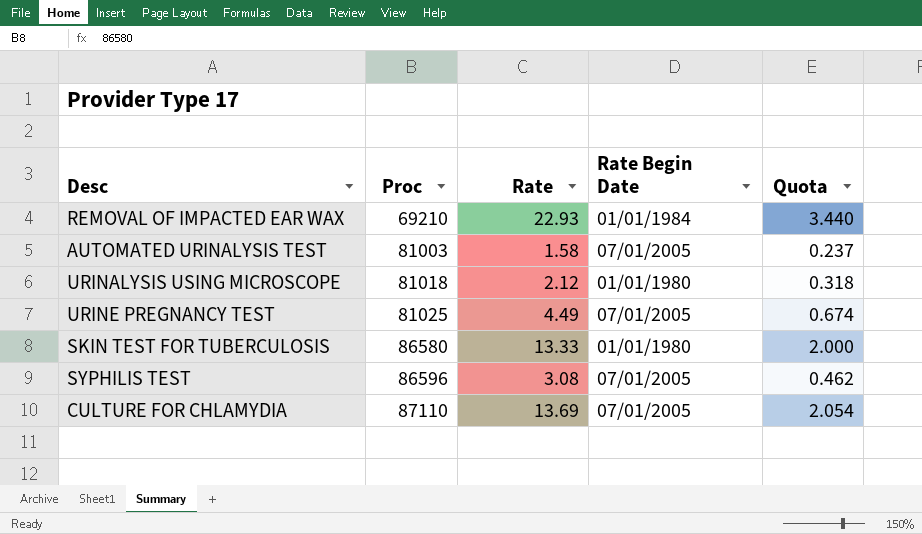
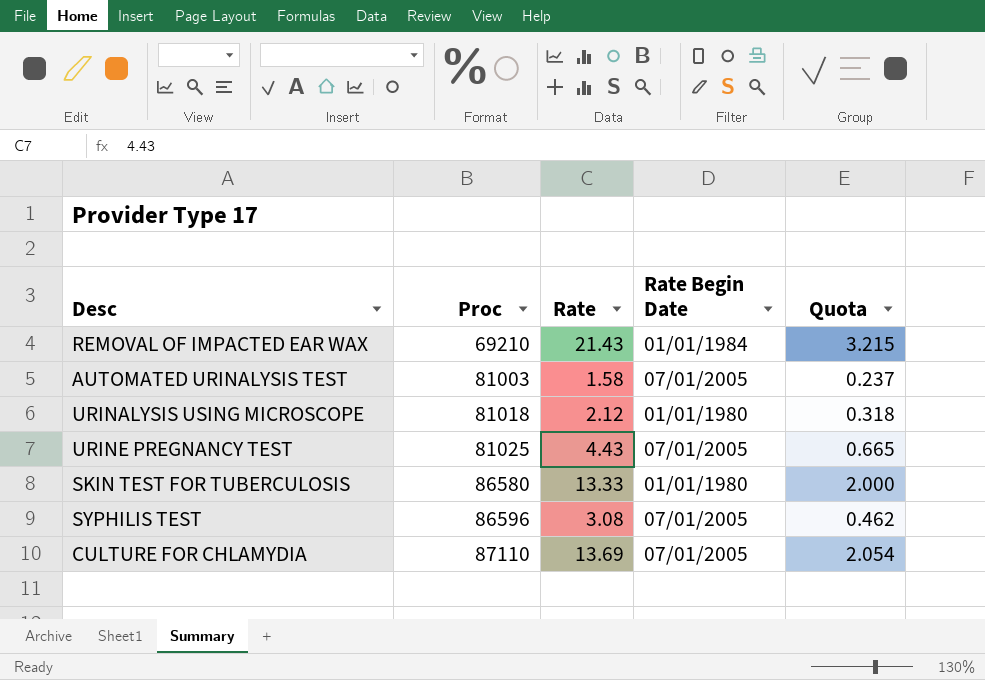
REMOVAL OF IMPACTED EAR WAX | Rate: 22.93 -> 21.43
REMOVAL OF IMPACTED EAR WAX | Quota: 3.440 -> 3.215
URINE PREGNANCY TEST | Rate: 4.49 -> 4.43
URINE PREGNANCY TEST | Quota: 0.674 -> 0.665

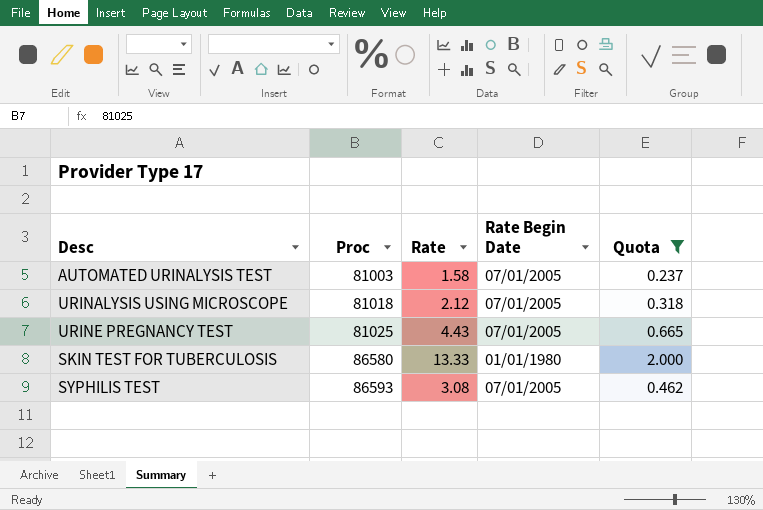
filter: none -> Quota <= 2.000
URINALYSIS USING MICROSCOPE | Rate Begin Date: 01/01/1980 -> 07/01/2005
SYPHILIS TEST | Proc: 86596 -> 86593

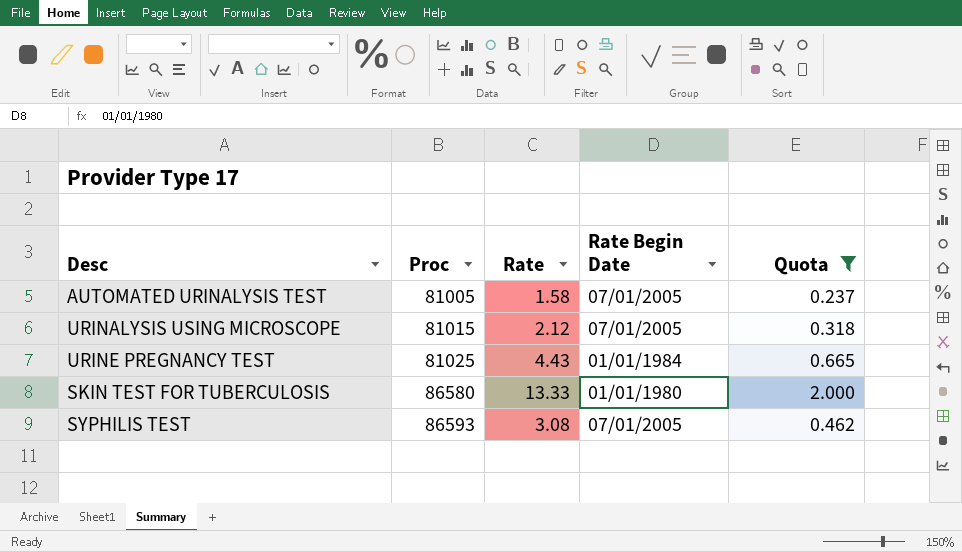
AUTOMATED URINALYSIS TEST | Proc: 81003 -> 81005
URINALYSIS USING MICROSCOPE | Proc: 81018 -> 81015
URINE PREGNANCY TEST | Rate Begin Date: 07/01/2005 -> 01/01/1984

